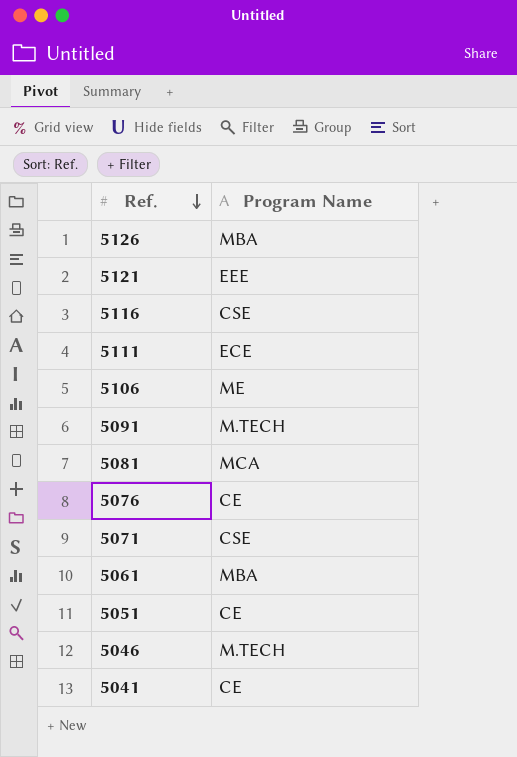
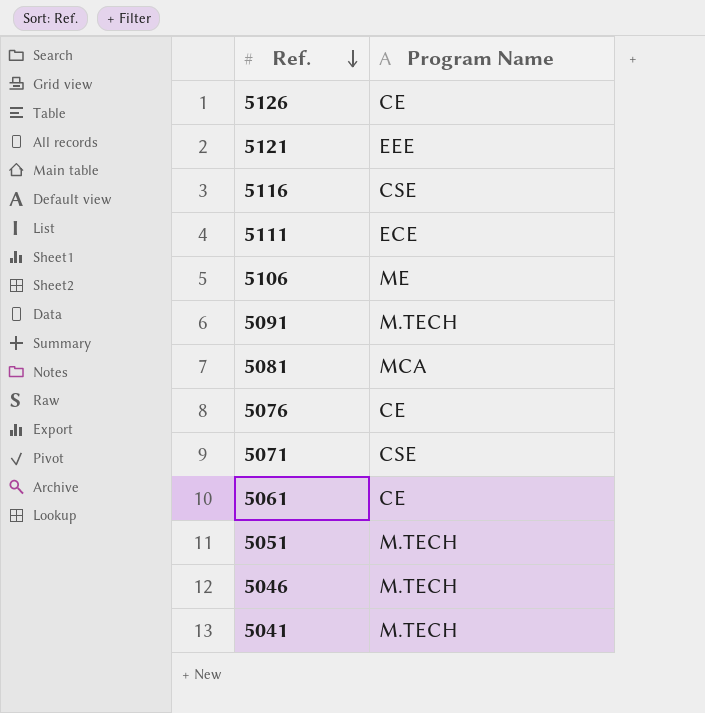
5126 | Program Name: MBA -> CE
5061 | Program Name: MBA -> CE
5051 | Program Name: CE -> M.TECH
5041 | Program Name: CE -> M.TECH

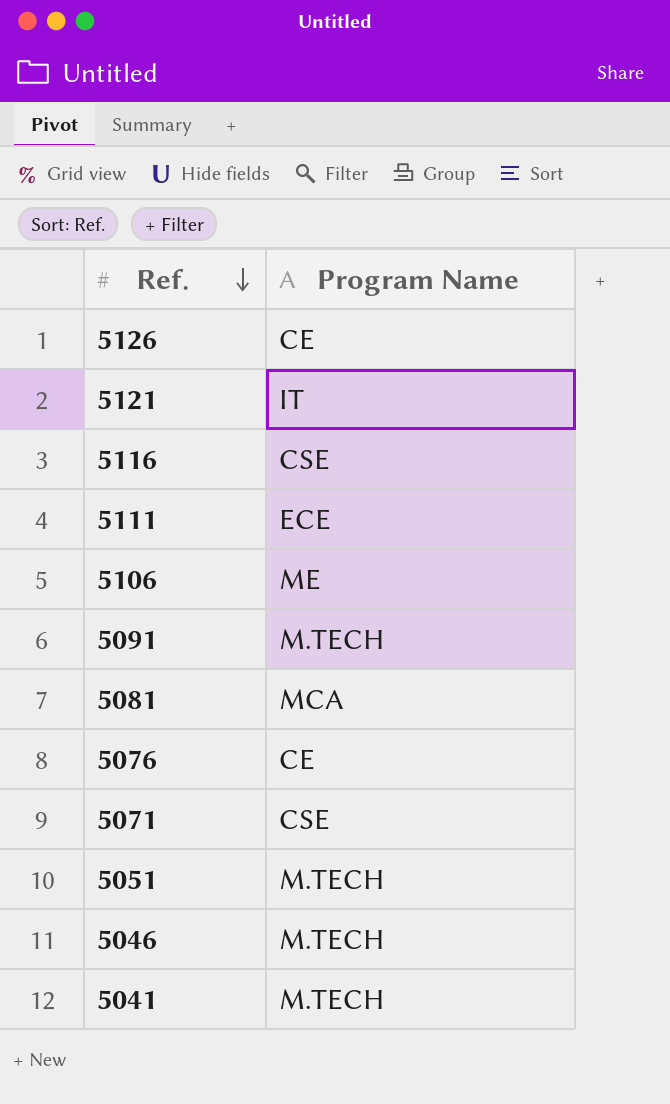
row 5061: CE -> none
5121 | Program Name: EEE -> IT

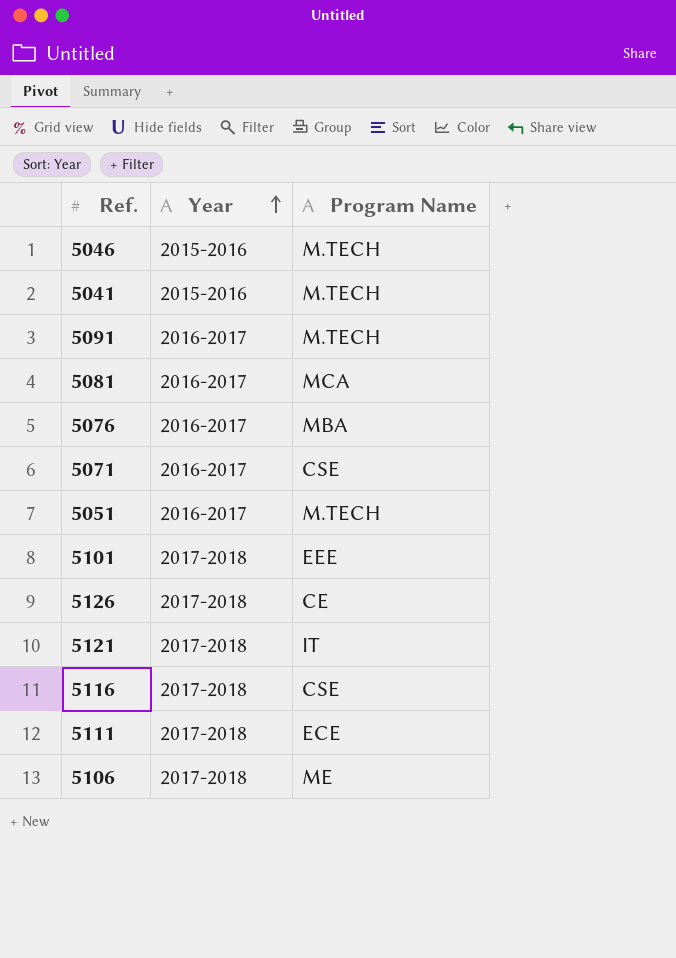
row order: Ref. descending -> Year ascending
column Year | position: none -> 2
5076 | Program Name: CE -> MBA
row 5101: none -> 2017-2018 | EEE

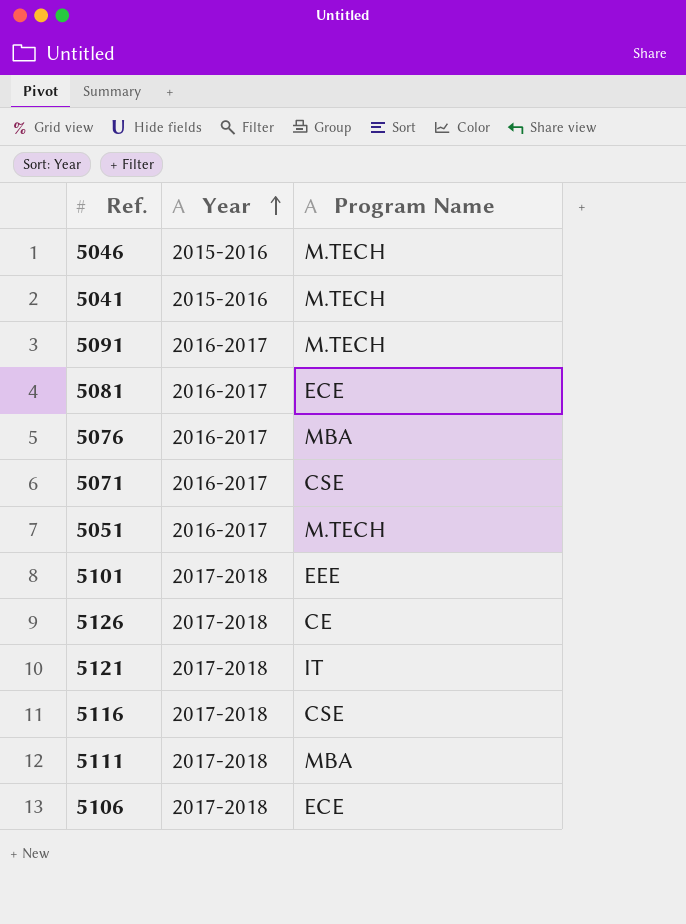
5081 | Program Name: MCA -> ECE
5111 | Program Name: ECE -> MBA
5106 | Program Name: ME -> ECE

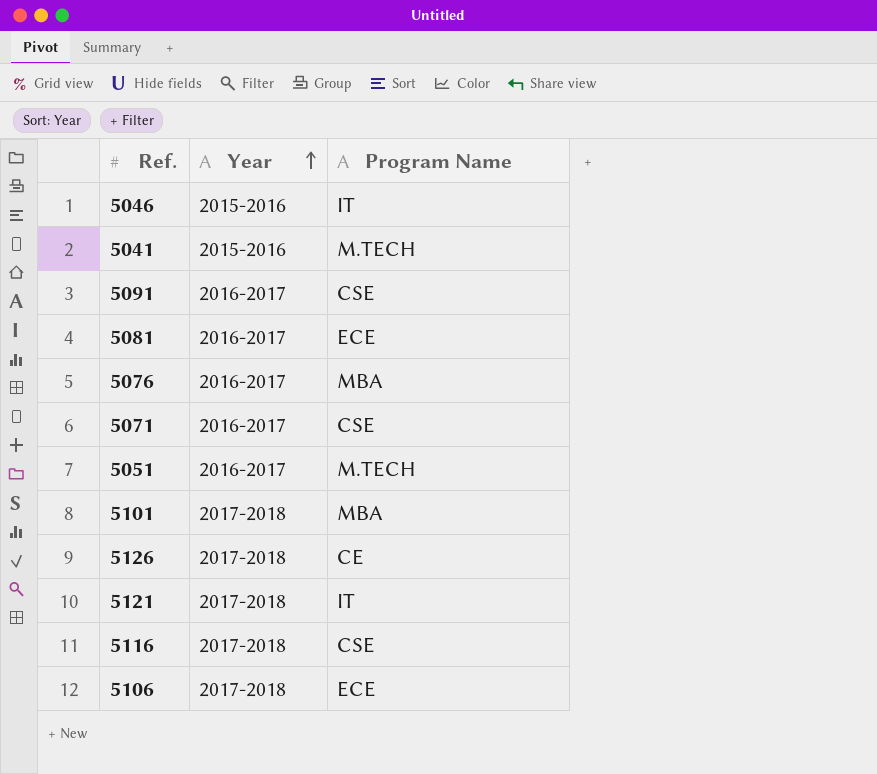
row 5111: 2017-2018 | MBA -> none
5046 | Program Name: M.TECH -> IT
5091 | Program Name: M.TECH -> CSE
5101 | Program Name: EEE -> MBA

